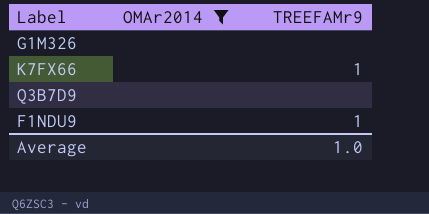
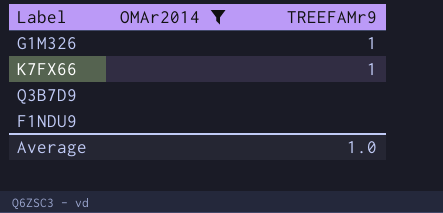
G1M326 | TREEFAMr9: none -> 1
F1NDU9 | TREEFAMr9: 1 -> none

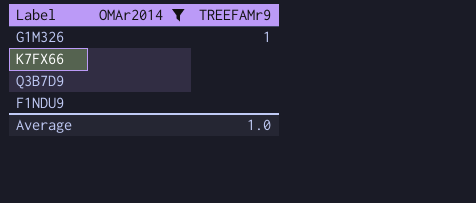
K7FX66 | TREEFAMr9: 1 -> none

